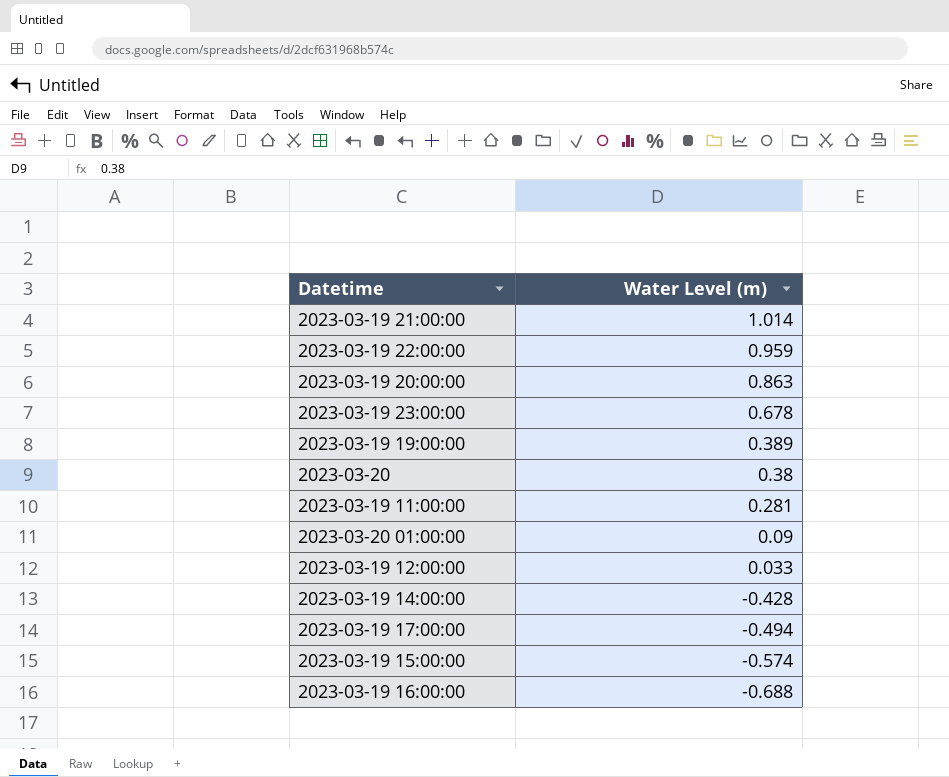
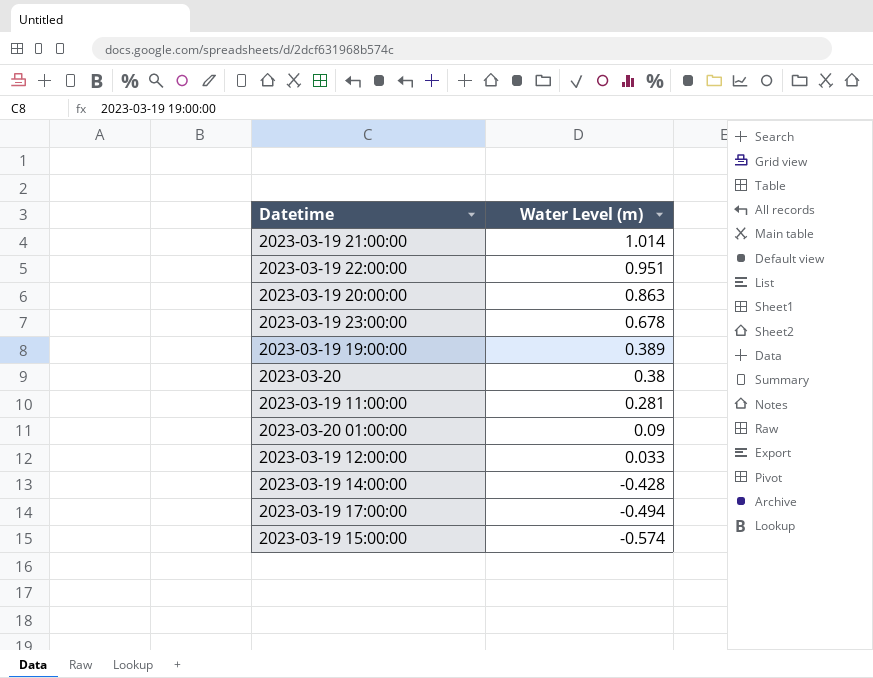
row 2023-03-19 16:00:00: -0.688 -> none
2023-03-19 22:00:00 | Water Level (m): 0.959 -> 0.951

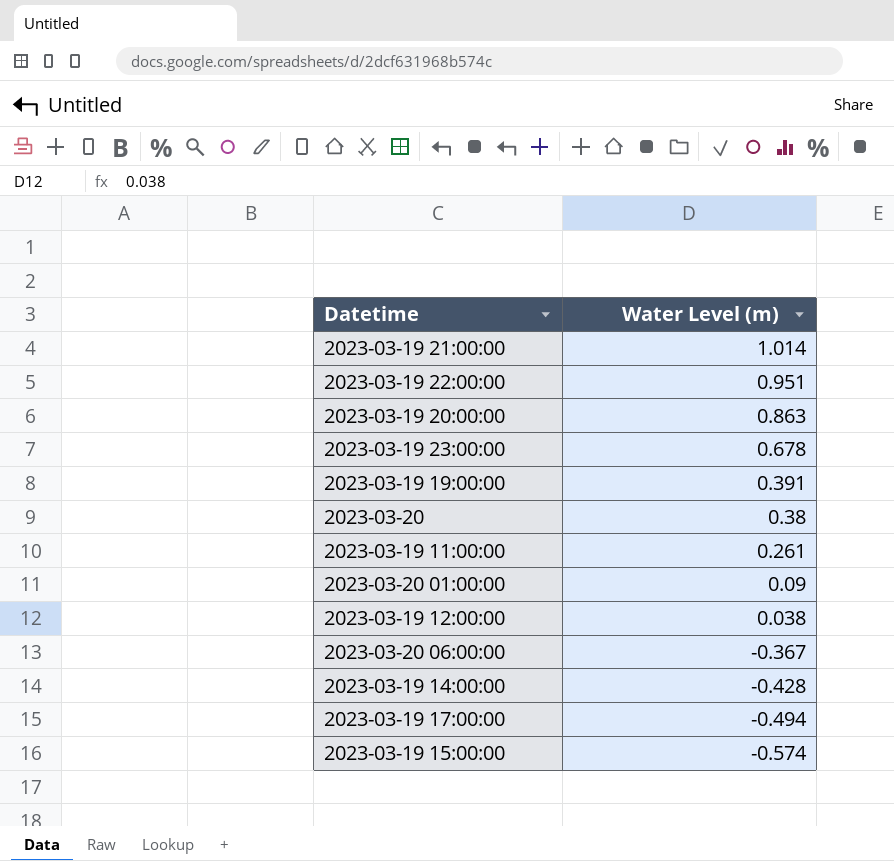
2023-03-19 19:00:00 | Water Level (m): 0.389 -> 0.391
2023-03-19 11:00:00 | Water Level (m): 0.281 -> 0.261
2023-03-19 12:00:00 | Water Level (m): 0.033 -> 0.038
row 2023-03-20 06:00:00: none -> -0.367

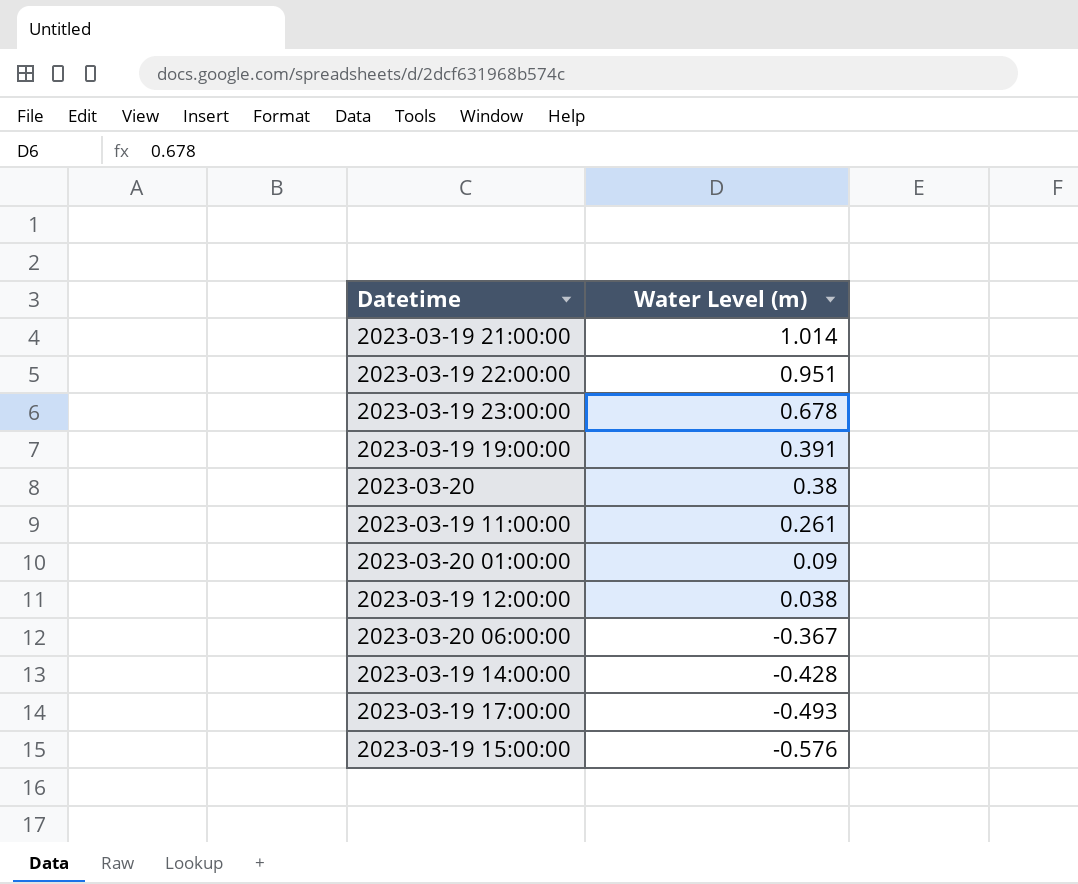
row 2023-03-19 20:00:00: 0.863 -> none
2023-03-19 17:00:00 | Water Level (m): -0.494 -> -0.493
2023-03-19 15:00:00 | Water Level (m): -0.574 -> -0.576

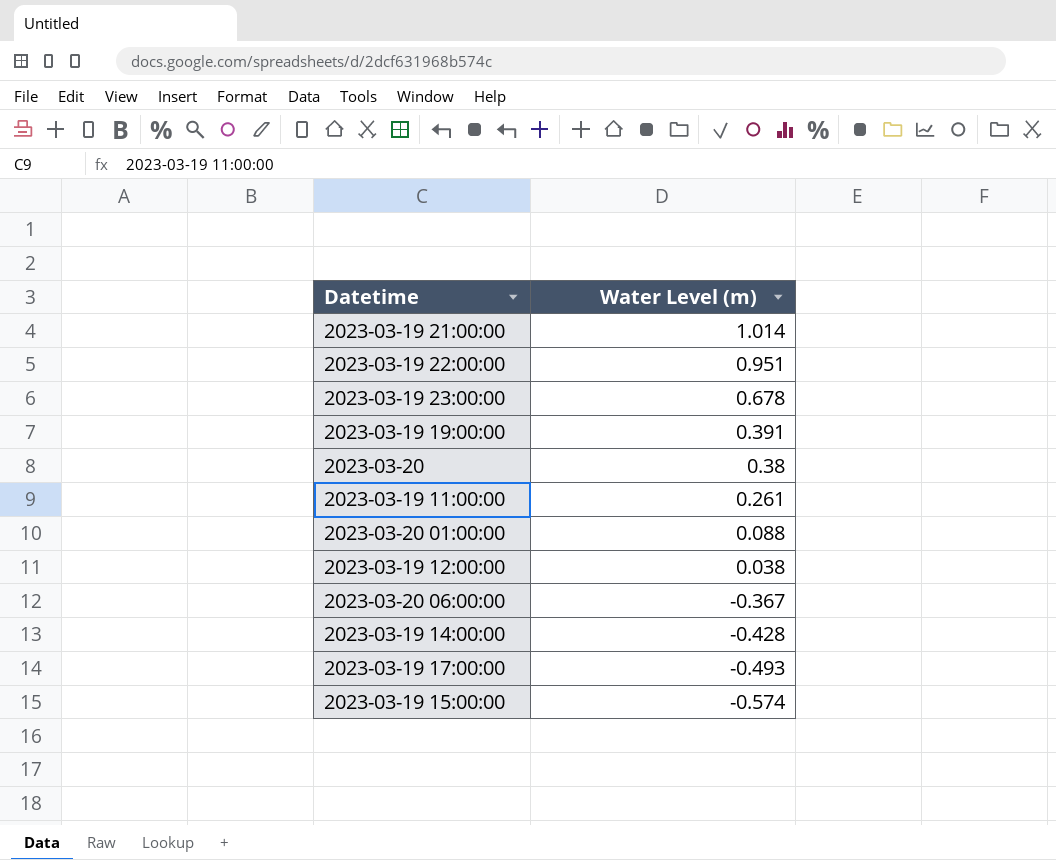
2023-03-20 01:00:00 | Water Level (m): 0.09 -> 0.088
2023-03-19 15:00:00 | Water Level (m): -0.576 -> -0.574

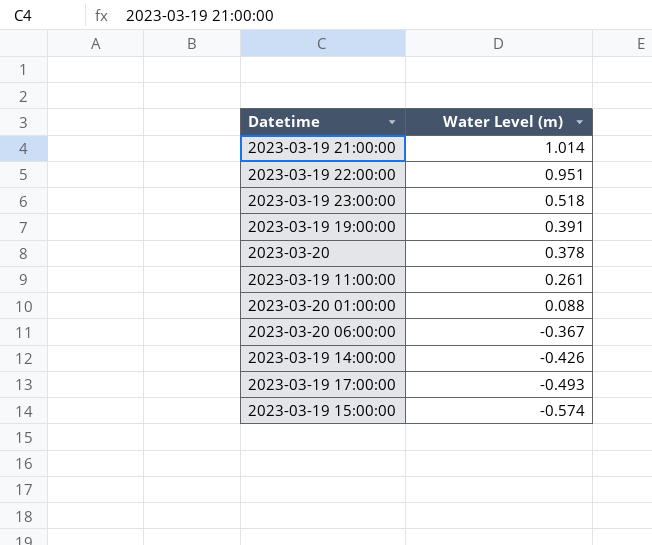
row 2023-03-19 12:00:00: 0.038 -> none
2023-03-19 23:00:00 | Water Level (m): 0.678 -> 0.518
2023-03-20 | Water Level (m): 0.38 -> 0.378
2023-03-19 14:00:00 | Water Level (m): -0.428 -> -0.426

